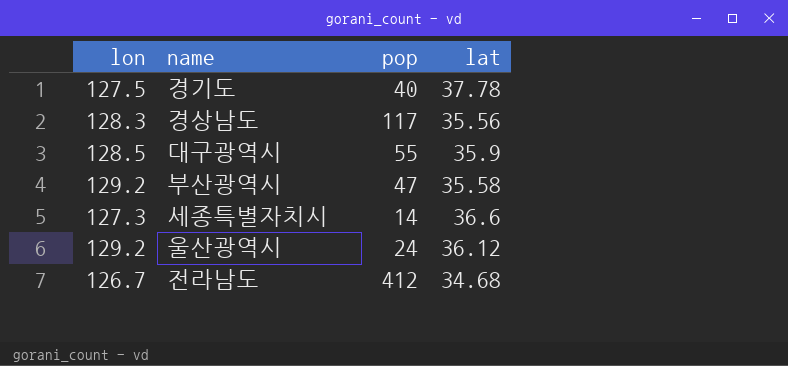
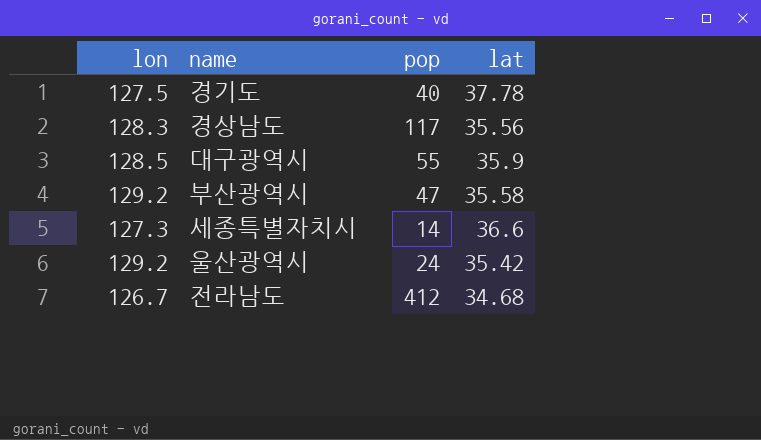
울산광역시 | lat: 36.12 -> 35.42

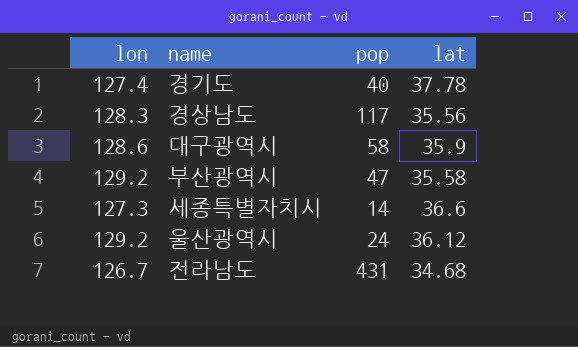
경기도 | lon: 127.5 -> 127.4
대구광역시 | lon: 128.5 -> 128.6
대구광역시 | pop: 55 -> 58
울산광역시 | lat: 35.42 -> 36.12
전라남도 | pop: 412 -> 431

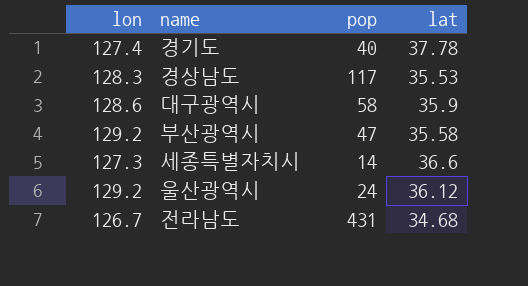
경상남도 | lat: 35.56 -> 35.53

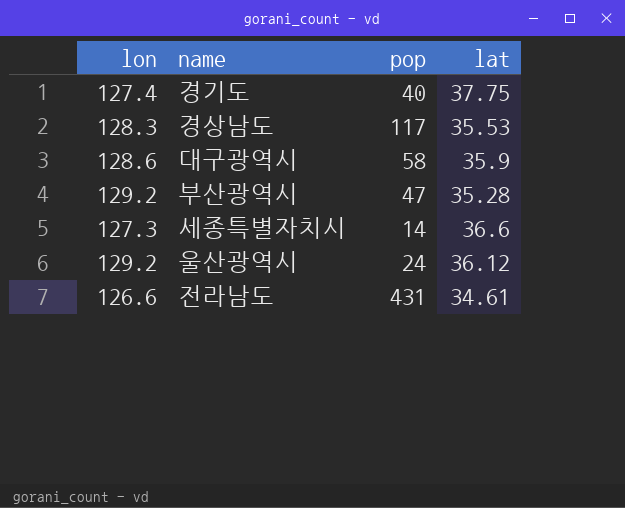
경기도 | lat: 37.78 -> 37.75
부산광역시 | lat: 35.58 -> 35.28
전라남도 | lon: 126.7 -> 126.6
전라남도 | lat: 34.68 -> 34.61

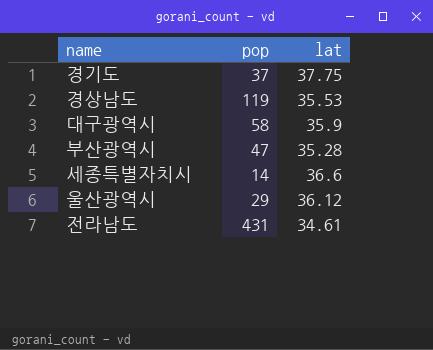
column lon | position: 1 -> none
경기도 | pop: 40 -> 37
경상남도 | pop: 117 -> 119
울산광역시 | pop: 24 -> 29

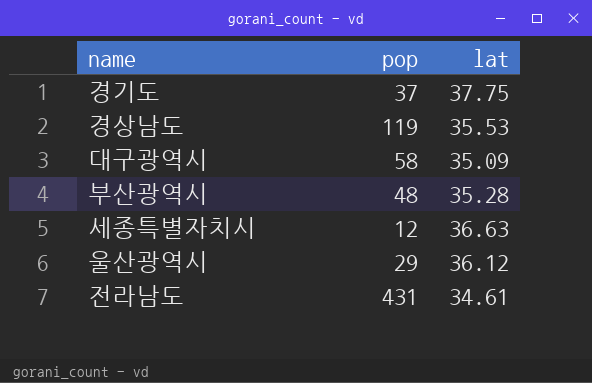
대구광역시 | lat: 35.9 -> 35.09
부산광역시 | pop: 47 -> 48
세종특별자치시 | pop: 14 -> 12
세종특별자치시 | lat: 36.6 -> 36.63

